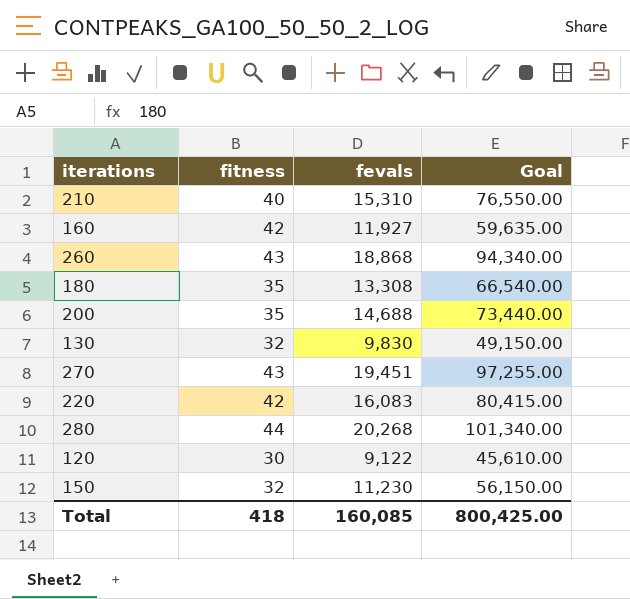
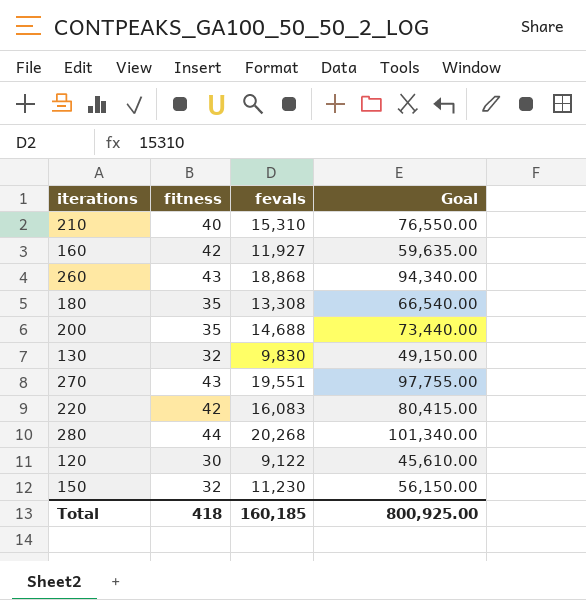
270 | fevals: 19,451 -> 19,551
270 | Goal: 97,255.00 -> 97,755.00
Total | fevals: 160,085 -> 160,185
Total | Goal: 800,425.00 -> 800,925.00

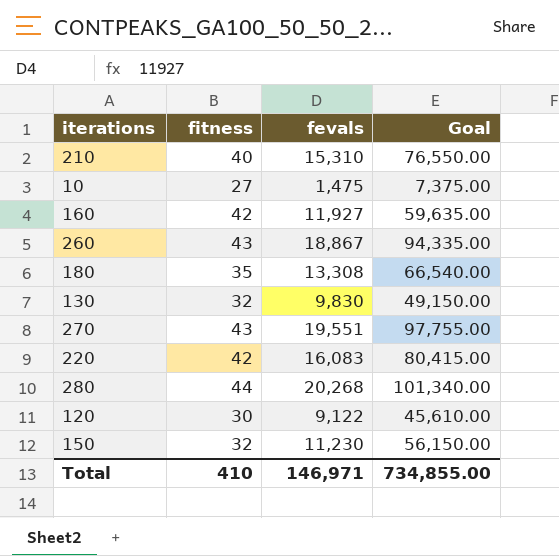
row 200: 35 | 14,688 | 73,440.00 -> none
row 10: none -> 27 | 1,475 | 7,375.00
260 | fevals: 18,868 -> 18,867
260 | Goal: 94,340.00 -> 94,335.00
Total | fitness: 418 -> 410
Total | fevals: 160,185 -> 146,971
Total | Goal: 800,925.00 -> 734,855.00

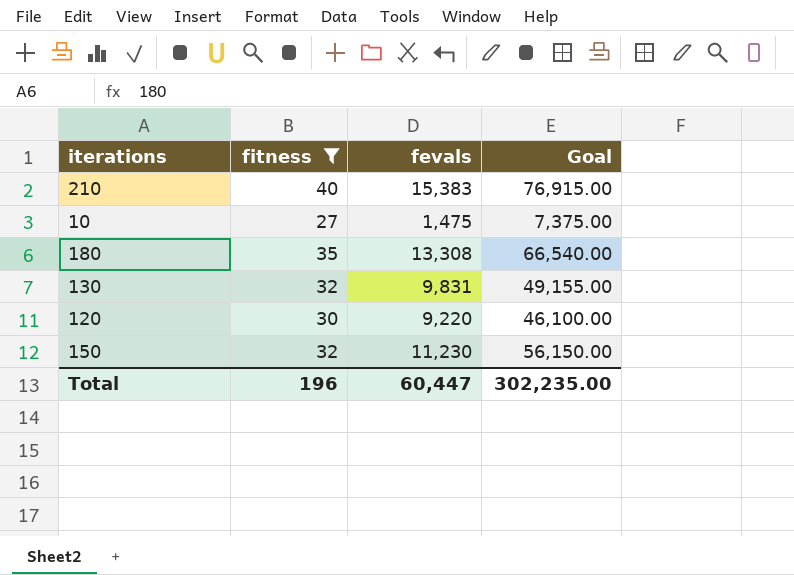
filter: none -> fitness <= 40
210 | fevals: 15,310 -> 15,383
210 | Goal: 76,550.00 -> 76,915.00
130 | fevals: 9,830 -> 9,831
130 | Goal: 49,150.00 -> 49,155.00
120 | fevals: 9,122 -> 9,220
120 | Goal: 45,610.00 -> 46,100.00
Total | fitness: 410 -> 196
Total | fevals: 146,971 -> 60,447
Total | Goal: 734,855.00 -> 302,235.00

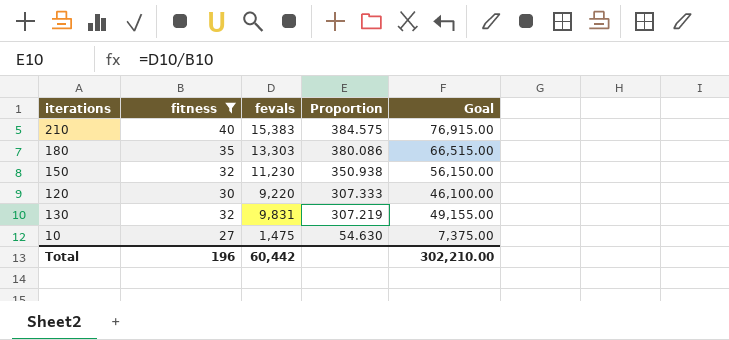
row order: none -> Proportion descending
column Proportion | formula: none -> [fevals] / [fitness]
180 | fevals: 13,308 -> 13,303
180 | Goal: 66,540.00 -> 66,515.00
Total | fevals: 60,447 -> 60,442
Total | Goal: 302,235.00 -> 302,210.00

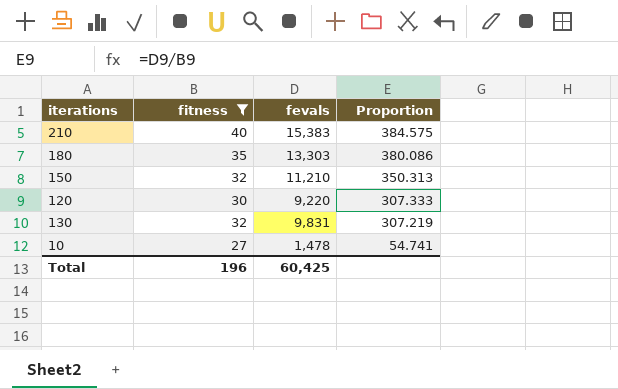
column Goal | formula: [fevals] * 5 -> none
150 | fevals: 11,230 -> 11,210
150 | Proportion: 350.938 -> 350.313
10 | fevals: 1,475 -> 1,478
10 | Proportion: 54.630 -> 54.741
Total | fevals: 60,442 -> 60,425

